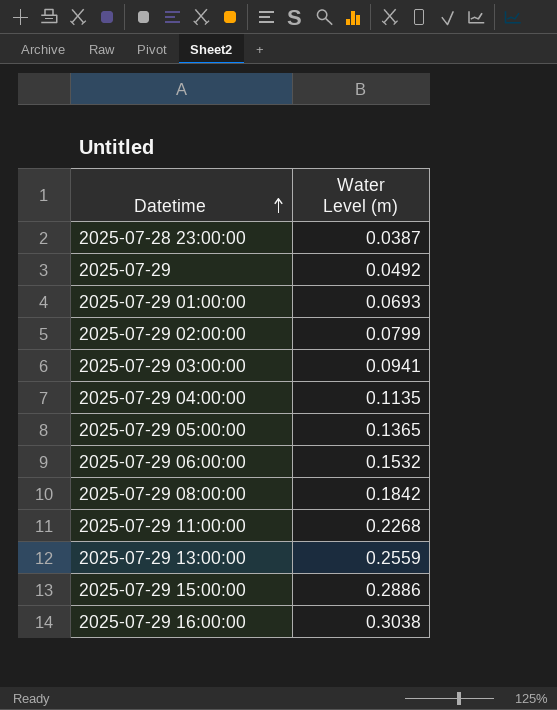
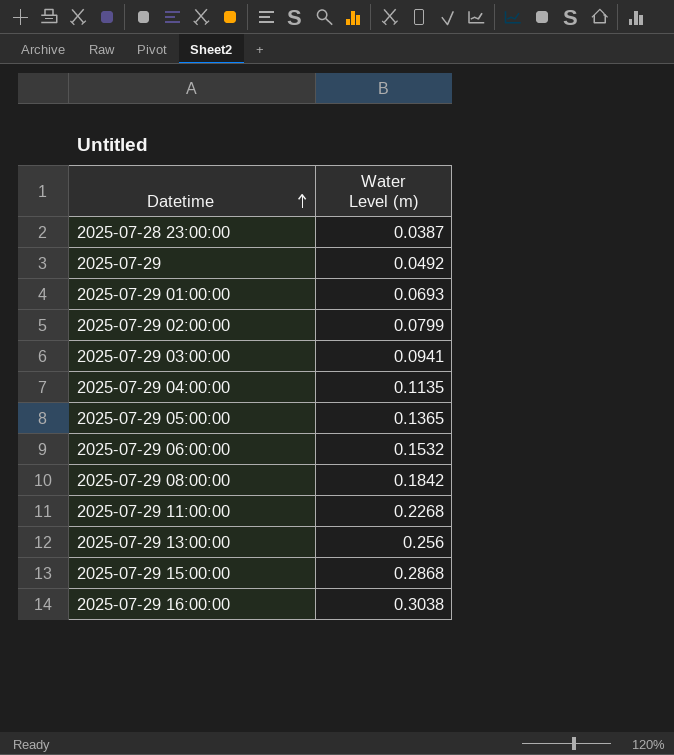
2025-07-29 13:00:00 | Water Level (m): 0.2559 -> 0.256
2025-07-29 15:00:00 | Water Level (m): 0.2886 -> 0.2868

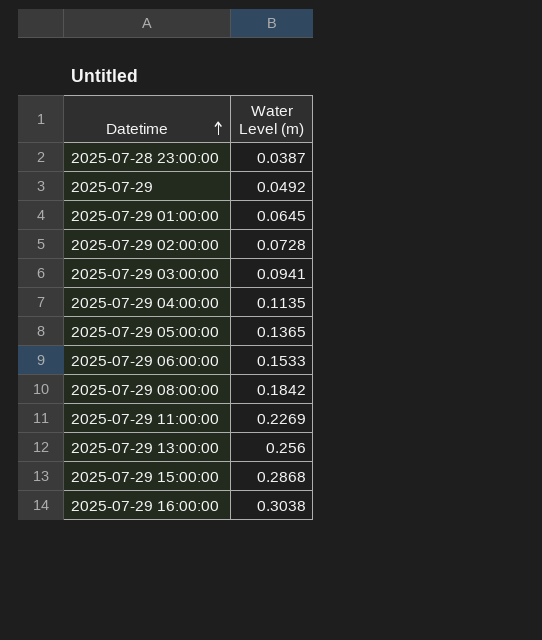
2025-07-29 01:00:00 | Water Level (m): 0.0693 -> 0.0645
2025-07-29 02:00:00 | Water Level (m): 0.0799 -> 0.0728
2025-07-29 06:00:00 | Water Level (m): 0.1532 -> 0.1533
2025-07-29 11:00:00 | Water Level (m): 0.2268 -> 0.2269

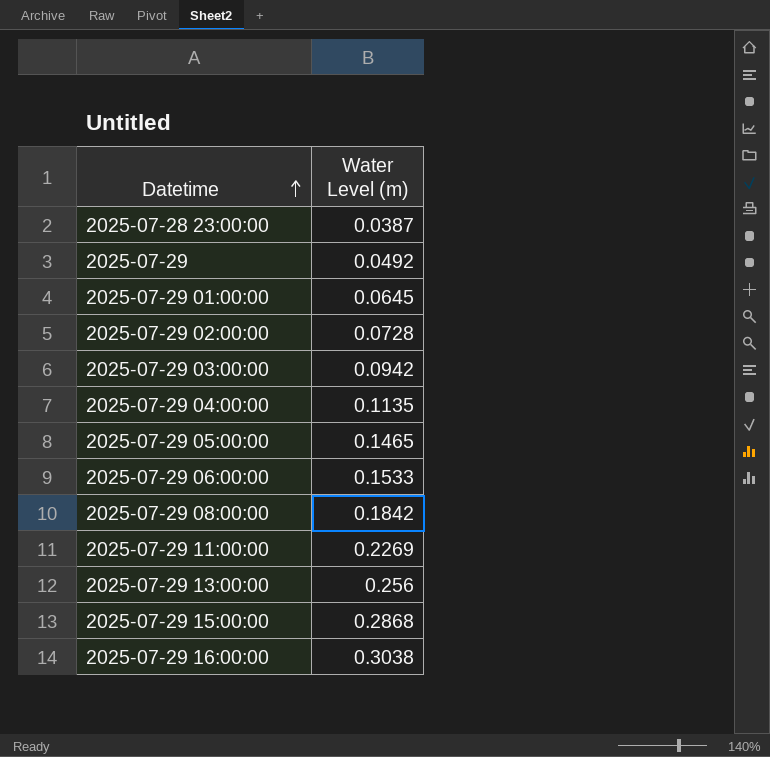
2025-07-29 03:00:00 | Water Level (m): 0.0941 -> 0.0942
2025-07-29 05:00:00 | Water Level (m): 0.1365 -> 0.1465

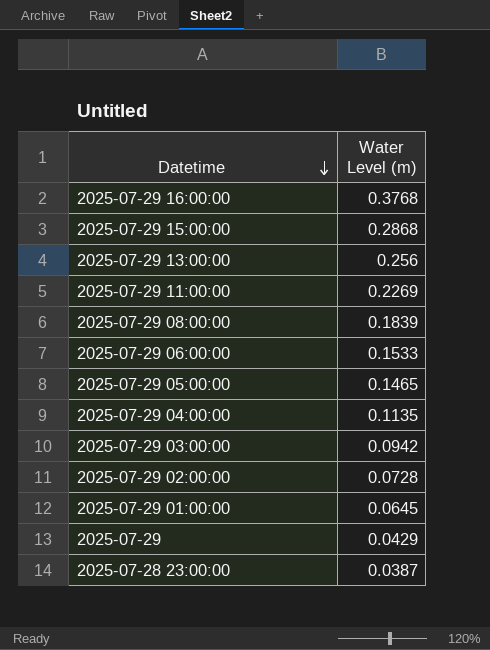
row order: Datetime ascending -> Datetime descending
2025-07-29 16:00:00 | Water Level (m): 0.3038 -> 0.3768
2025-07-29 08:00:00 | Water Level (m): 0.1842 -> 0.1839
2025-07-29 | Water Level (m): 0.0492 -> 0.0429

